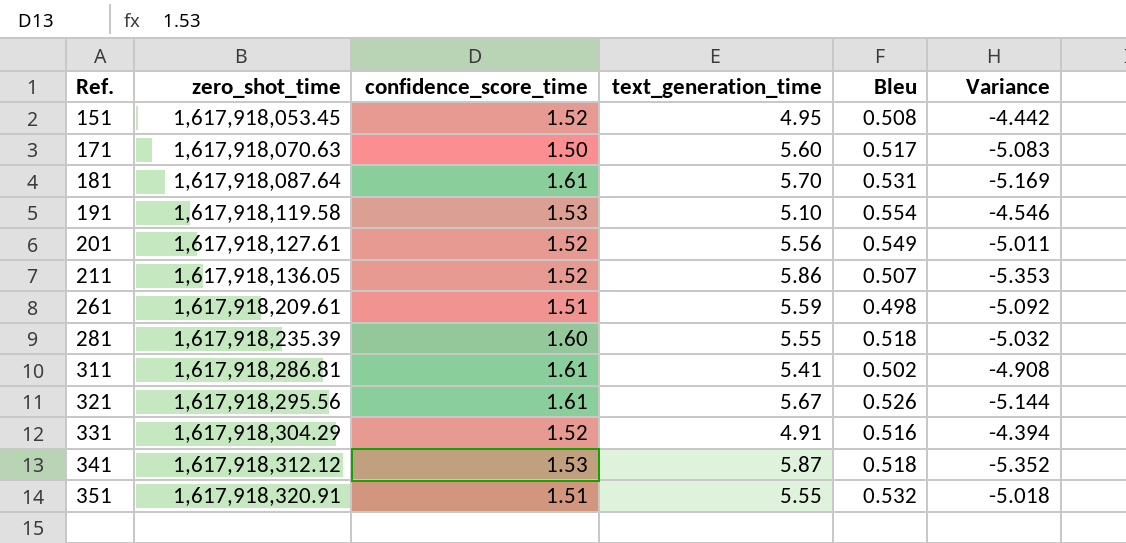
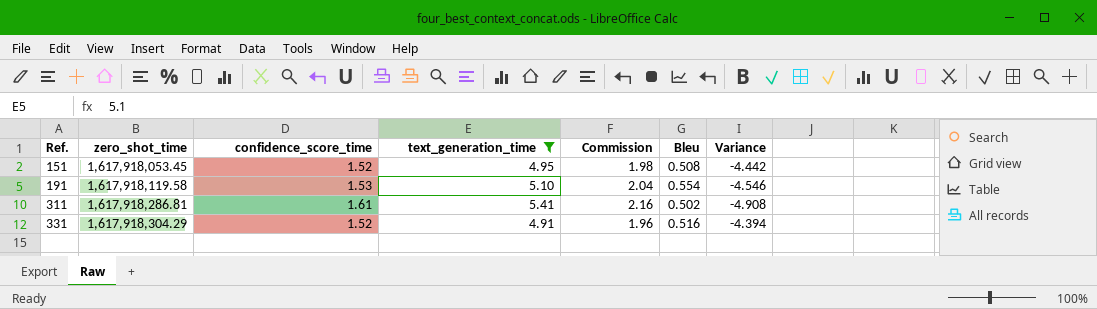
filter: none -> text_generation_time <= 5.41
column Commission | formula: none -> [text_generation_time] * 0.4

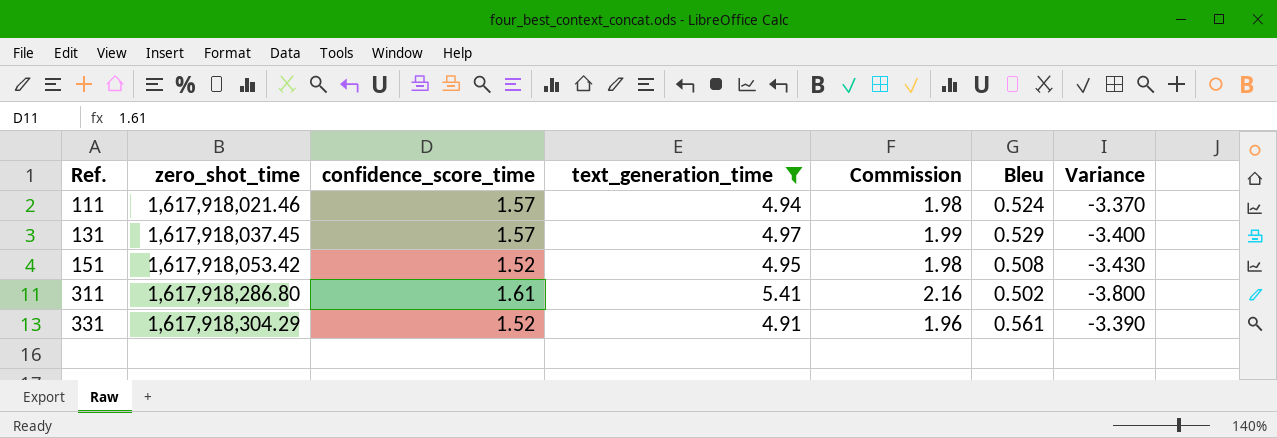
column Variance | formula: [Bleu] - [text_generation_time] -> [confidence_score_time] - [text_generation_time]
row 191: 1,617,918,119.58 | 1.53 | 5.10 | 2.04 | 0.554 | -4.546 -> none
row 111: none -> 1,617,918,021.46 | 1.57 | 4.94 | 1.98 | 0.524 | -3.370
row 131: none -> 1,617,918,037.45 | 1.57 | 4.97 | 1.99 | 0.529 | -3.400
151 | zero_shot_time: 1,617,918,053.45 -> 1,617,918,053.42
311 | zero_shot_time: 1,617,918,286.81 -> 1,617,918,286.80
331 | Bleu: 0.516 -> 0.561

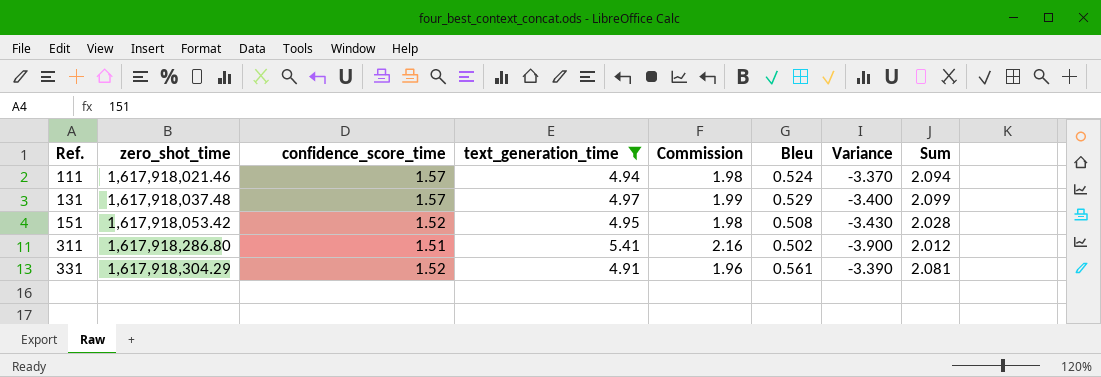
column Sum | formula: none -> [confidence_score_time] + [Bleu]
131 | zero_shot_time: 1,617,918,037.45 -> 1,617,918,037.48
311 | confidence_score_time: 1.61 -> 1.51
311 | Variance: -3.800 -> -3.900

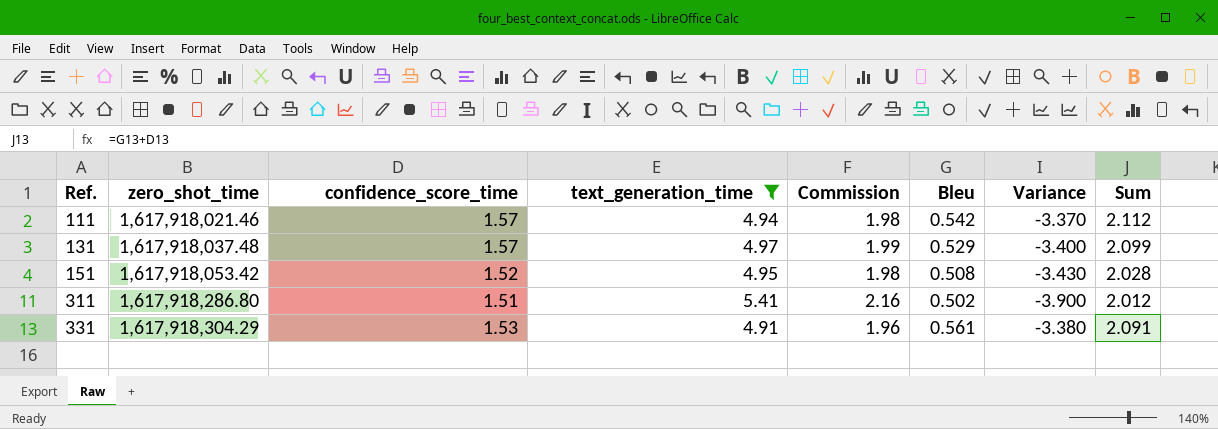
111 | Bleu: 0.524 -> 0.542
111 | Sum: 2.094 -> 2.112
331 | confidence_score_time: 1.52 -> 1.53
331 | Variance: -3.390 -> -3.380
331 | Sum: 2.081 -> 2.091

